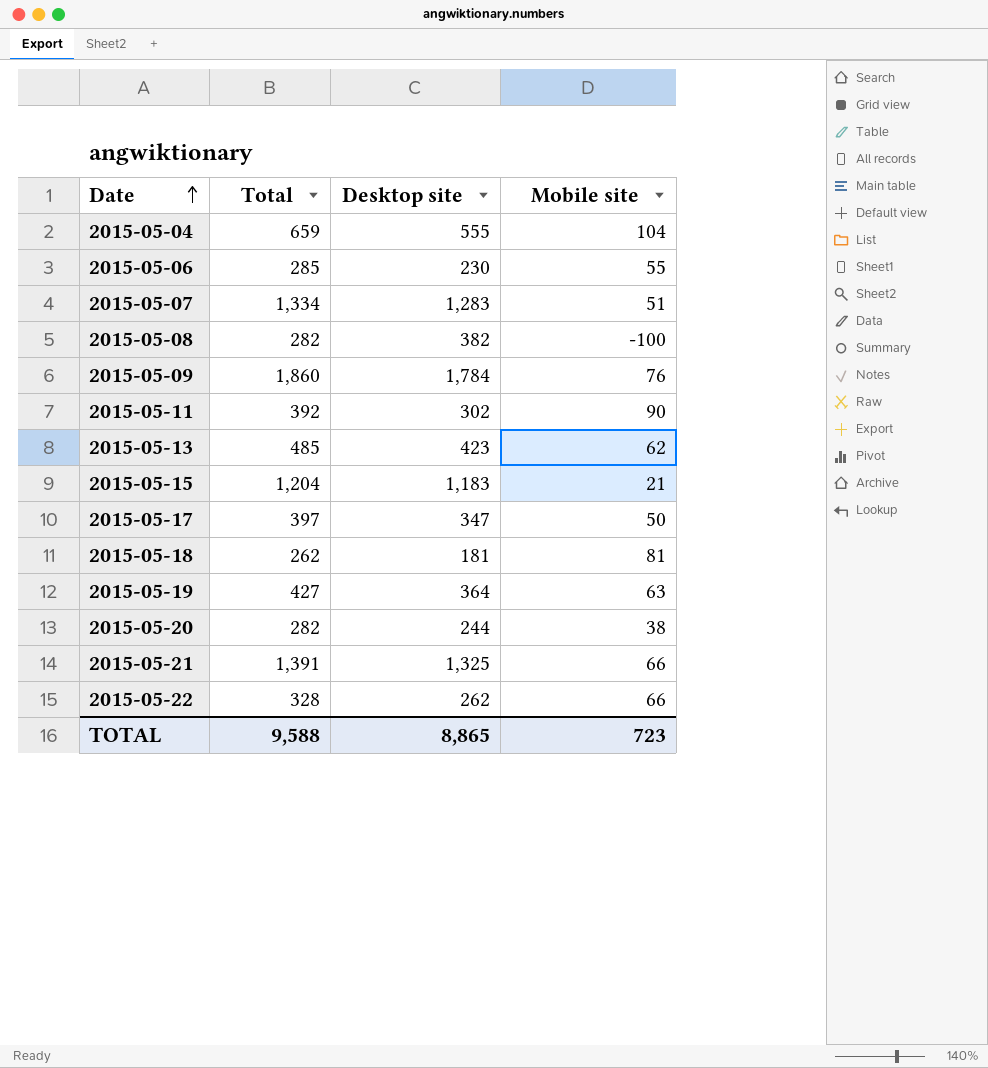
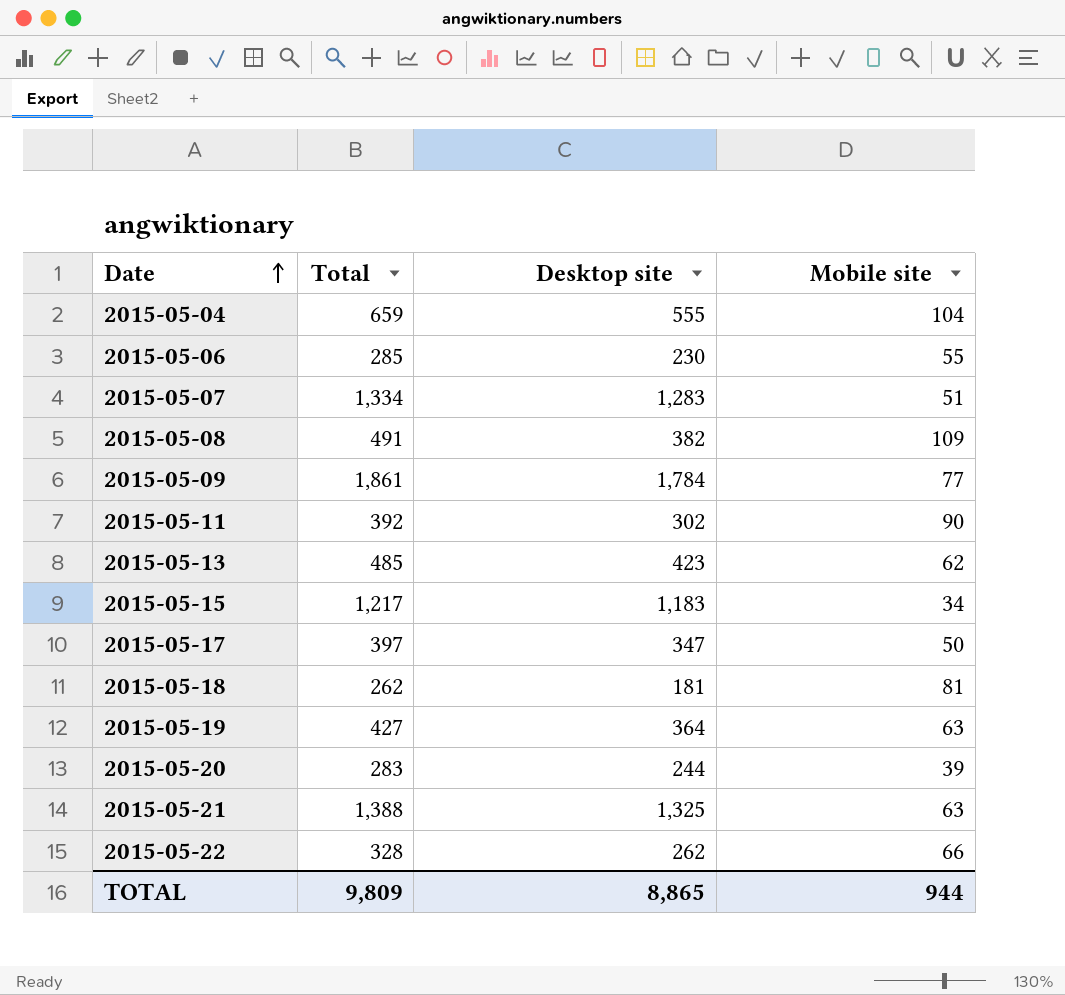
2015-05-08 | Total: 282 -> 491
2015-05-08 | Mobile site: -100 -> 109
2015-05-09 | Total: 1,860 -> 1,861
2015-05-09 | Mobile site: 76 -> 77
2015-05-15 | Total: 1,204 -> 1,217
2015-05-15 | Mobile site: 21 -> 34
2015-05-20 | Total: 282 -> 283
2015-05-20 | Mobile site: 38 -> 39
2015-05-21 | Total: 1,391 -> 1,388
2015-05-21 | Mobile site: 66 -> 63
TOTAL | Total: 9,588 -> 9,809
TOTAL | Mobile site: 723 -> 944

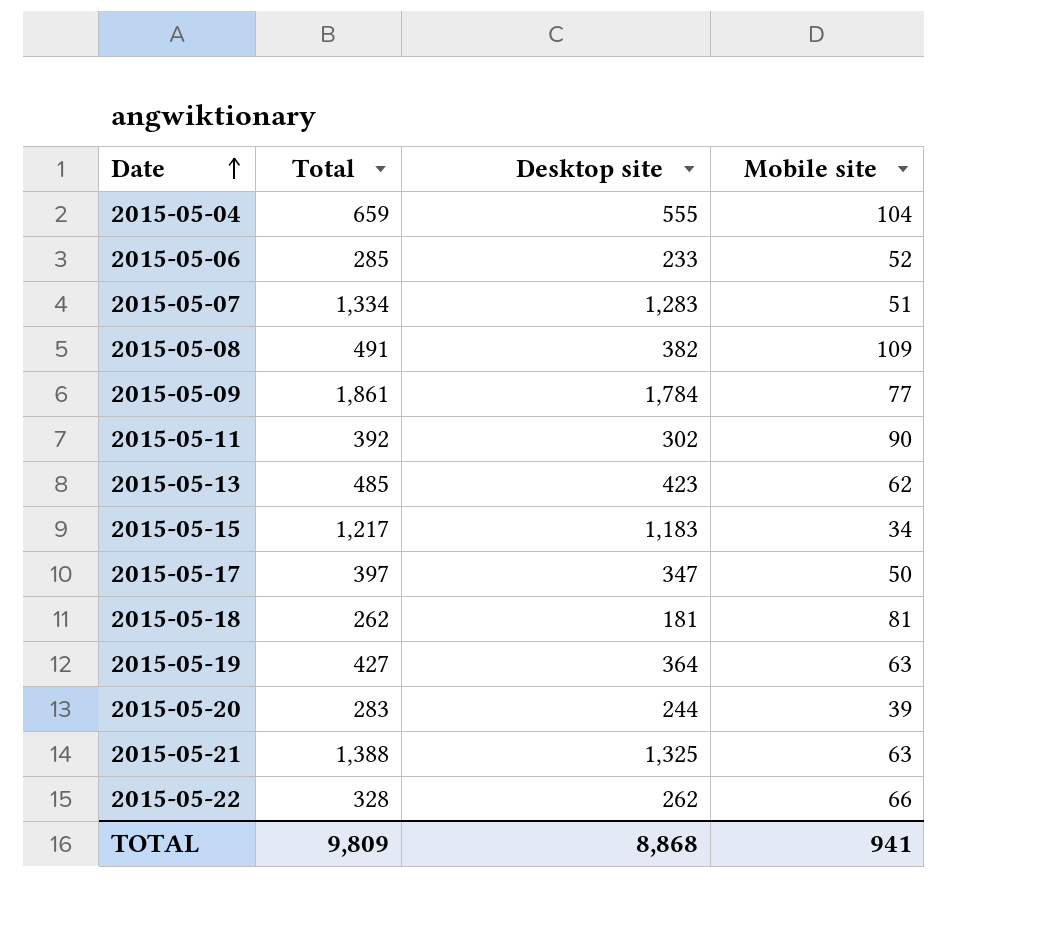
2015-05-06 | Desktop site: 230 -> 233
2015-05-06 | Mobile site: 55 -> 52
TOTAL | Desktop site: 8,865 -> 8,868
TOTAL | Mobile site: 944 -> 941

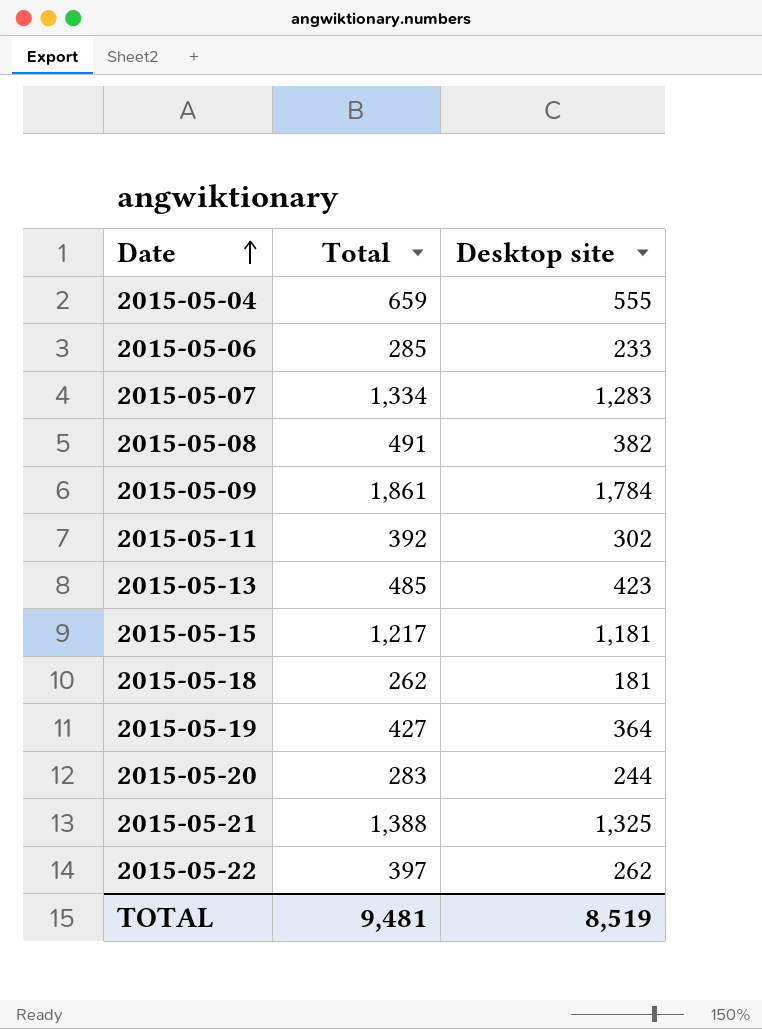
column Mobile site | formula: [Total] - [Desktop site] -> none
row 2015-05-17: 397 | 347 | 50 -> none
2015-05-15 | Desktop site: 1,183 -> 1,181
2015-05-22 | Total: 328 -> 397
TOTAL | Total: 9,809 -> 9,481
TOTAL | Desktop site: 8,868 -> 8,519

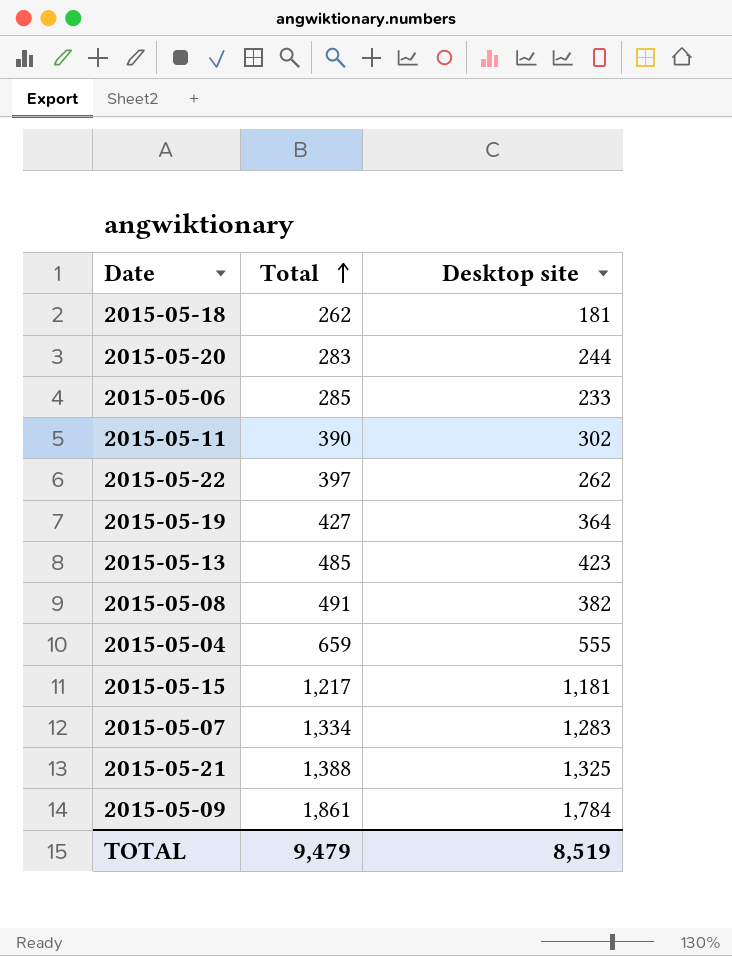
row order: Date ascending -> Total ascending
2015-05-11 | Total: 392 -> 390
TOTAL | Total: 9,481 -> 9,479

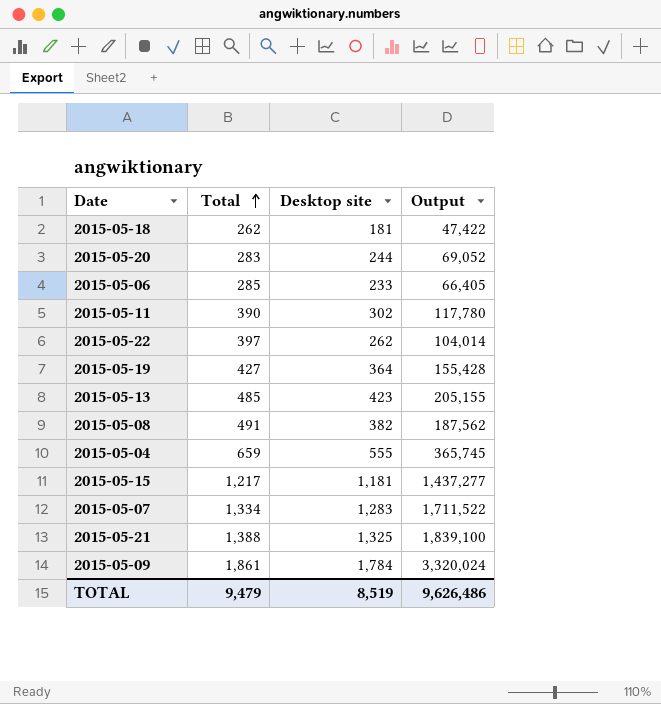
column Output | formula: none -> [Total] * [Desktop site]

